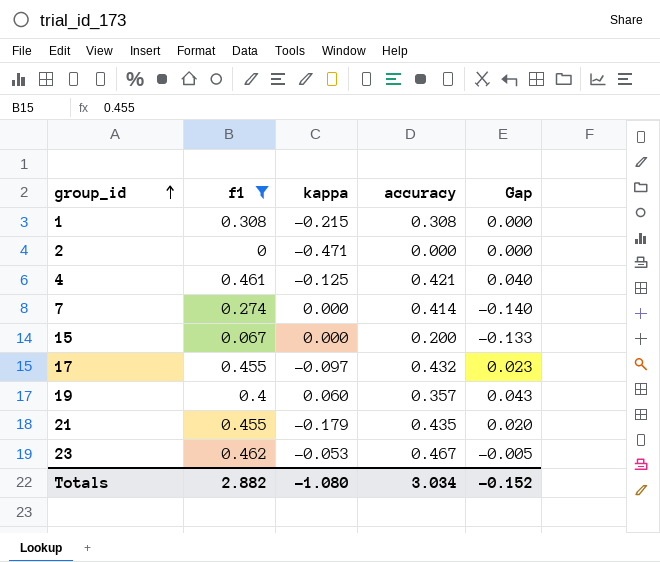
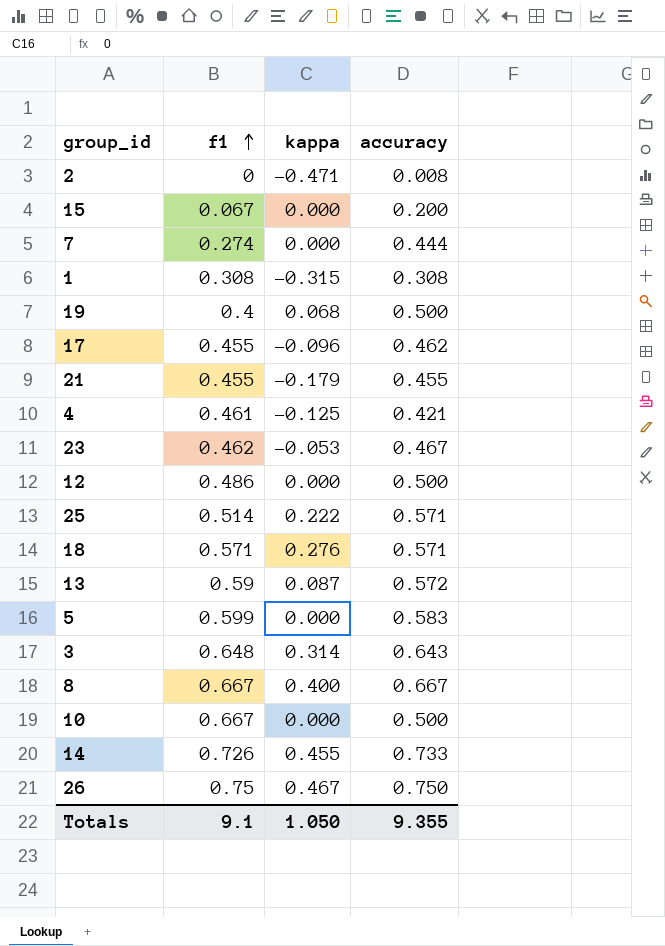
filter: f1 <= 0.462 -> none
row order: group_id ascending -> f1 ascending
column Gap | formula: [f1] - [accuracy] -> none
2 | accuracy: 0.000 -> 0.008
7 | accuracy: 0.414 -> 0.444
1 | kappa: -0.215 -> -0.315
19 | kappa: 0.060 -> 0.068
19 | accuracy: 0.357 -> 0.500
17 | kappa: -0.097 -> -0.096
17 | accuracy: 0.432 -> 0.462
21 | accuracy: 0.435 -> 0.455
Totals | f1: 2.882 -> 9.1
Totals | kappa: -1.080 -> 1.050
Totals | accuracy: 3.034 -> 9.355

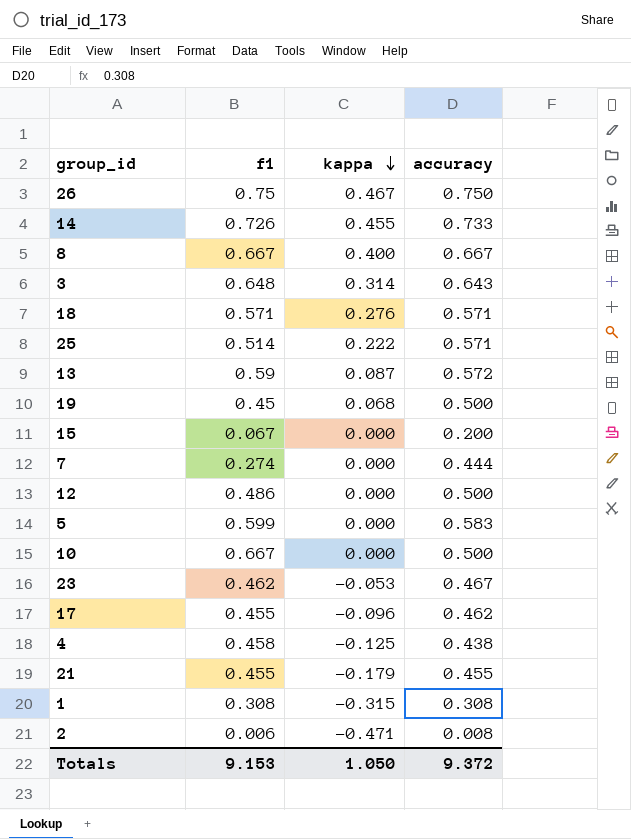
row order: f1 ascending -> kappa descending
19 | f1: 0.4 -> 0.45
4 | f1: 0.461 -> 0.458
4 | accuracy: 0.421 -> 0.438
2 | f1: 0 -> 0.006
Totals | f1: 9.1 -> 9.153
Totals | accuracy: 9.355 -> 9.372

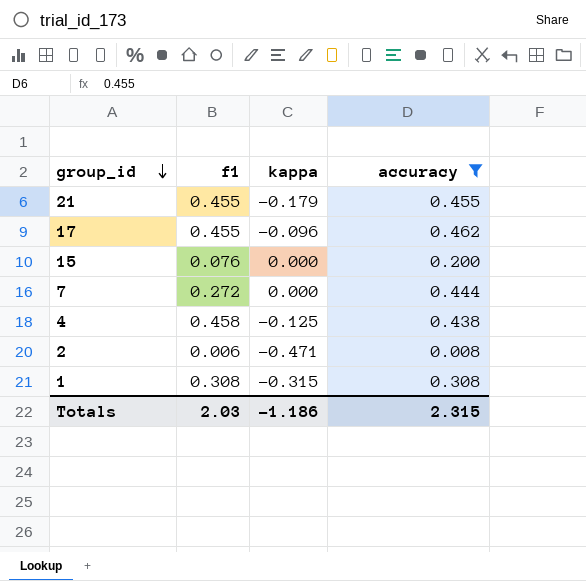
filter: none -> accuracy <= 0.462
row order: kappa descending -> group_id descending
15 | f1: 0.067 -> 0.076
7 | f1: 0.274 -> 0.272
Totals | f1: 9.153 -> 2.03
Totals | kappa: 1.050 -> -1.186
Totals | accuracy: 9.372 -> 2.315

